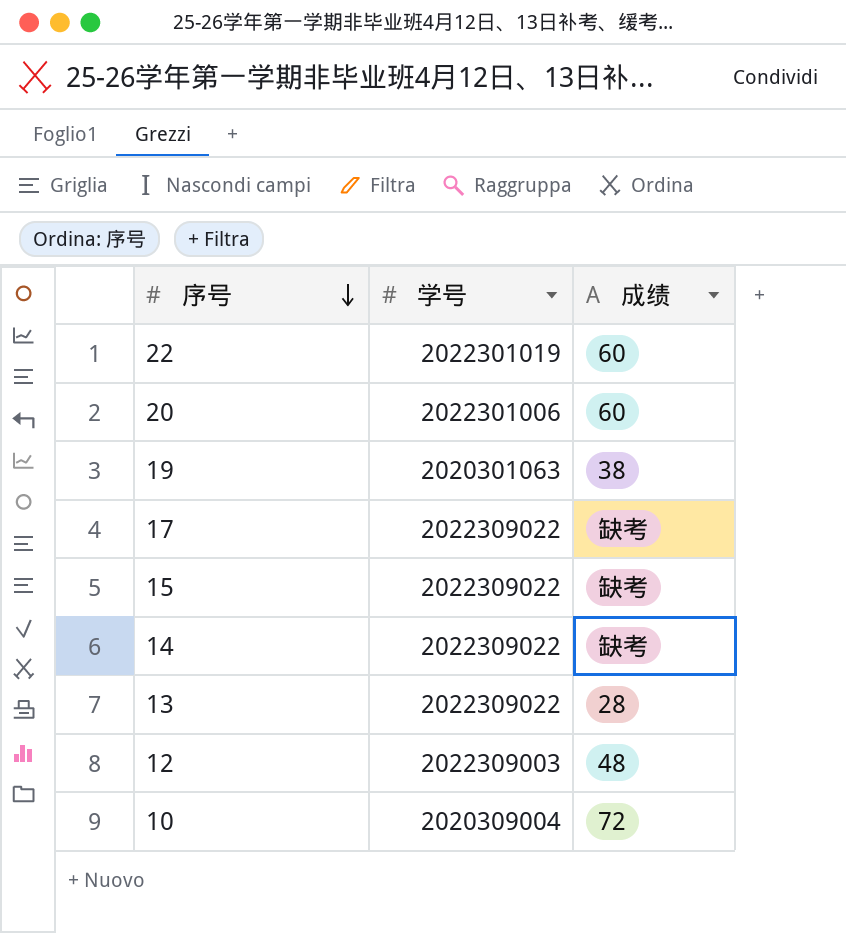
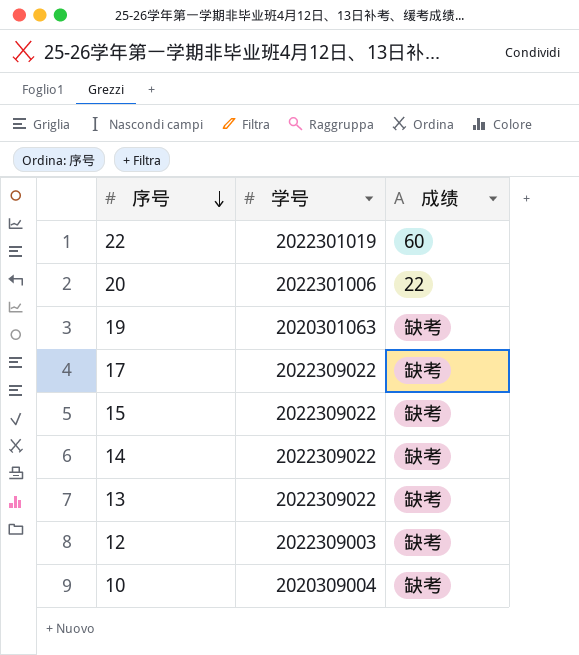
20 | 成绩: 60 -> 22
19 | 成绩: 38 -> 缺考
13 | 成绩: 28 -> 缺考
12 | 成绩: 48 -> 缺考
10 | 成绩: 72 -> 缺考

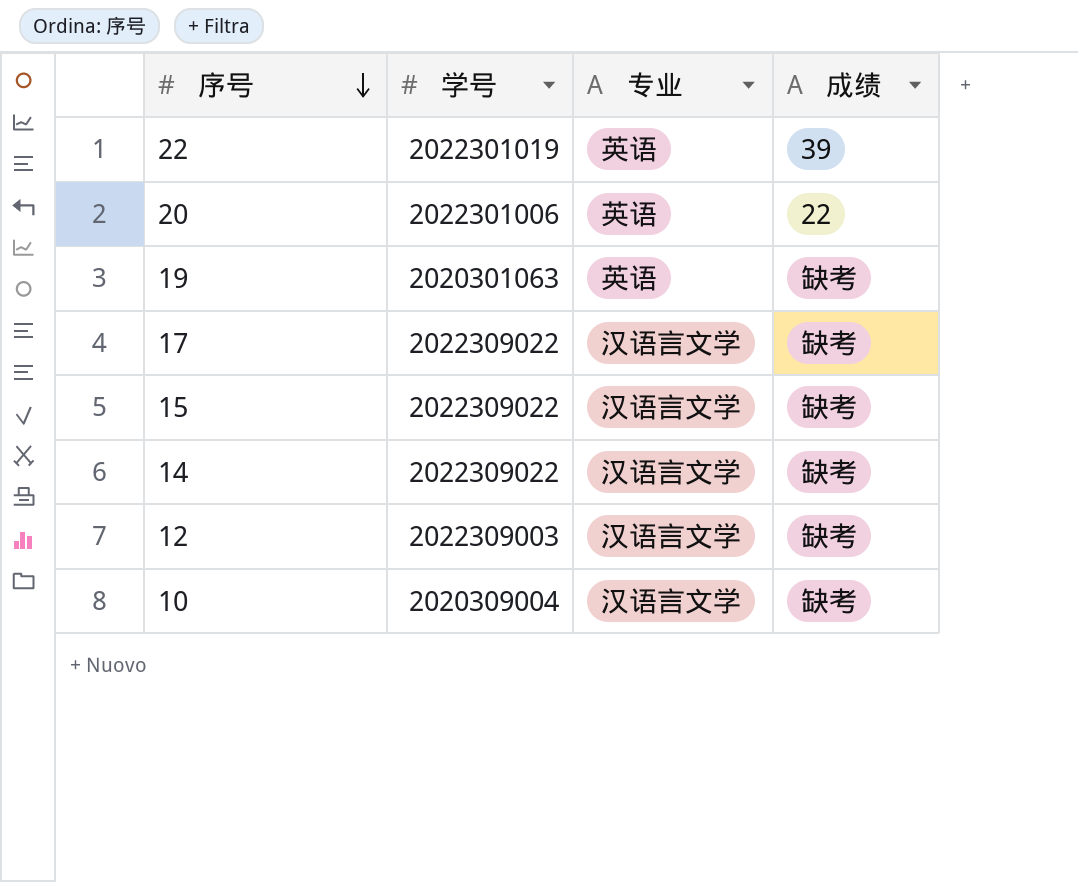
column 专业 | position: none -> 3
row 13: 2022309022 | 缺考 -> none
22 | 成绩: 60 -> 39

